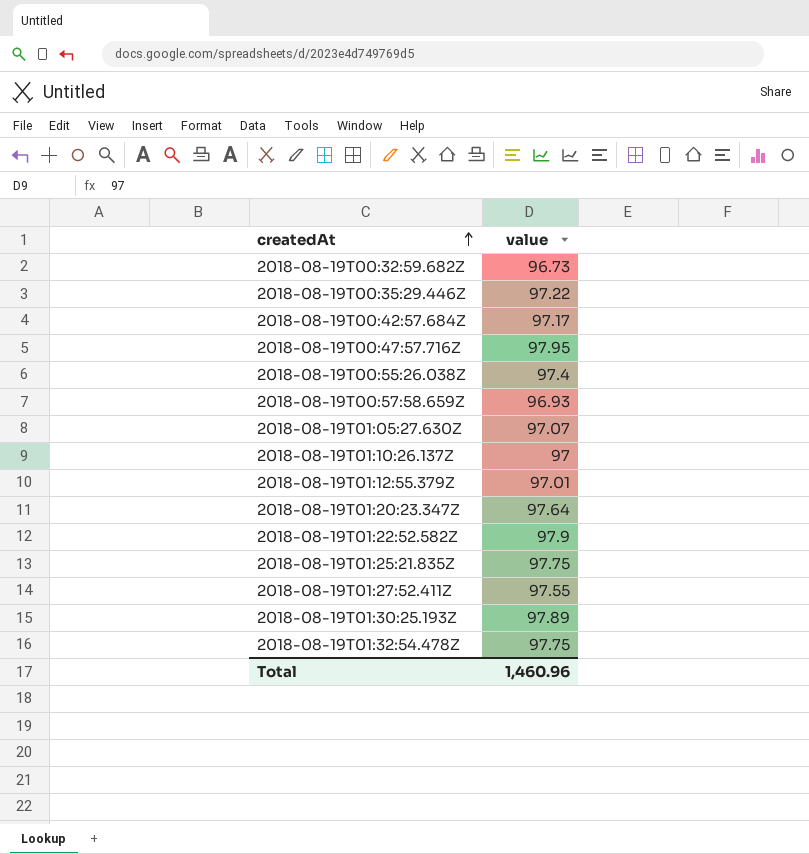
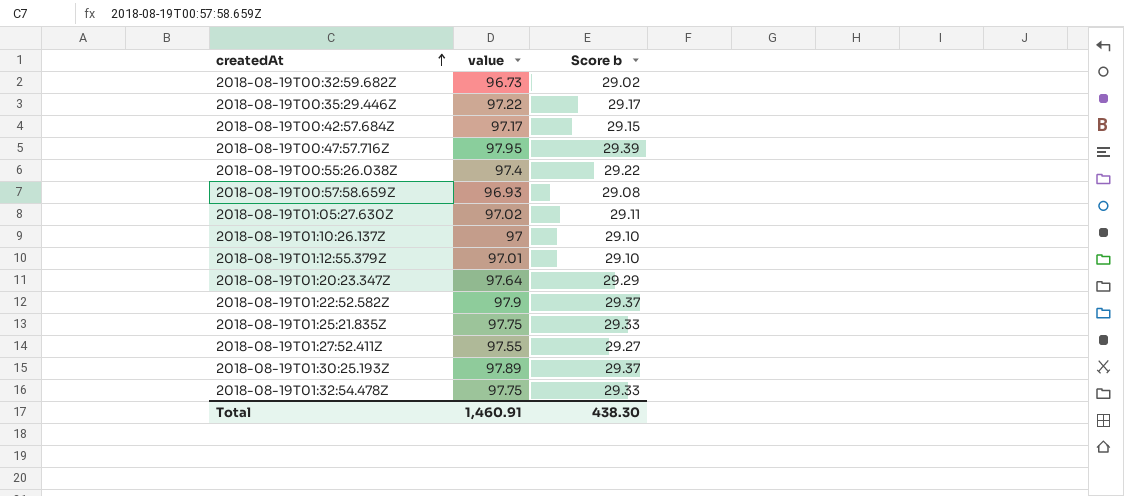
column Score b | formula: none -> [value] * 0.3
2018-08-19T01:05:27.630Z | value: 97.07 -> 97.02
Total | value: 1,460.96 -> 1,460.91

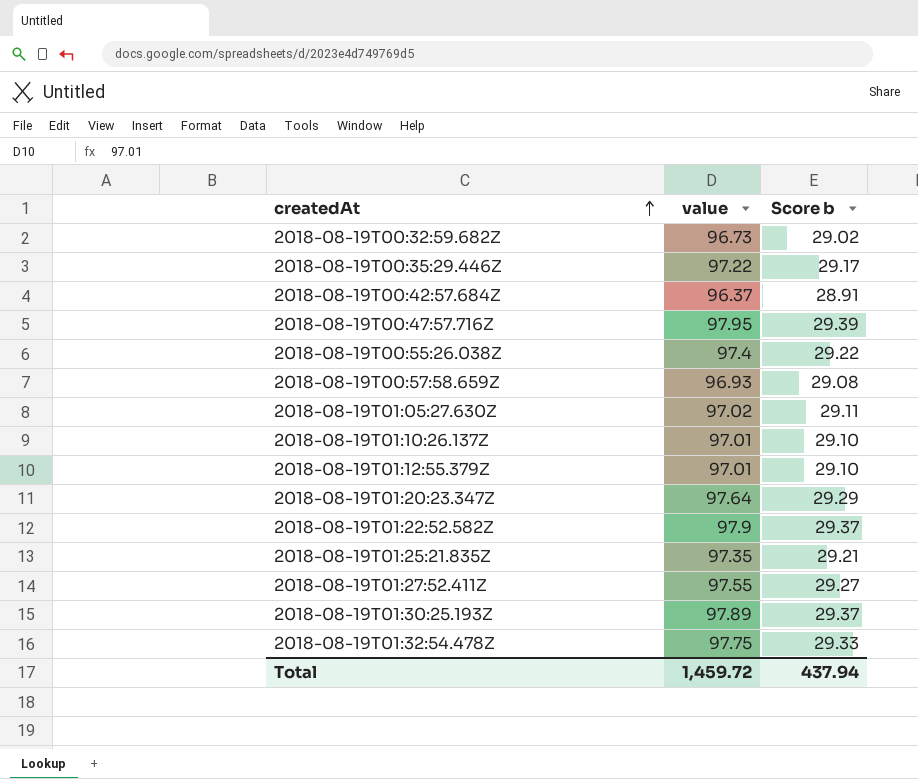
2018-08-19T00:42:57.684Z | value: 97.17 -> 96.37
2018-08-19T00:42:57.684Z | Score b: 29.15 -> 28.91
2018-08-19T01:10:26.137Z | value: 97 -> 97.01
2018-08-19T01:25:21.835Z | value: 97.75 -> 97.35
2018-08-19T01:25:21.835Z | Score b: 29.33 -> 29.21
Total | value: 1,460.91 -> 1,459.72
Total | Score b: 438.30 -> 437.94

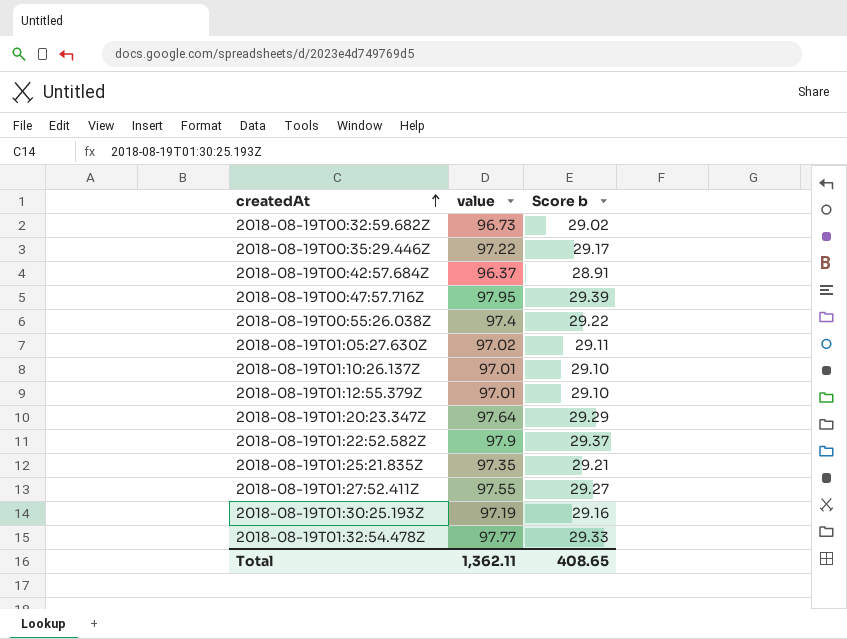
row 2018-08-19T00:57:58.659Z: 96.93 | 29.08 -> none
2018-08-19T01:30:25.193Z | value: 97.89 -> 97.19
2018-08-19T01:30:25.193Z | Score b: 29.37 -> 29.16
2018-08-19T01:32:54.478Z | value: 97.75 -> 97.77
Total | value: 1,459.72 -> 1,362.11
Total | Score b: 437.94 -> 408.65

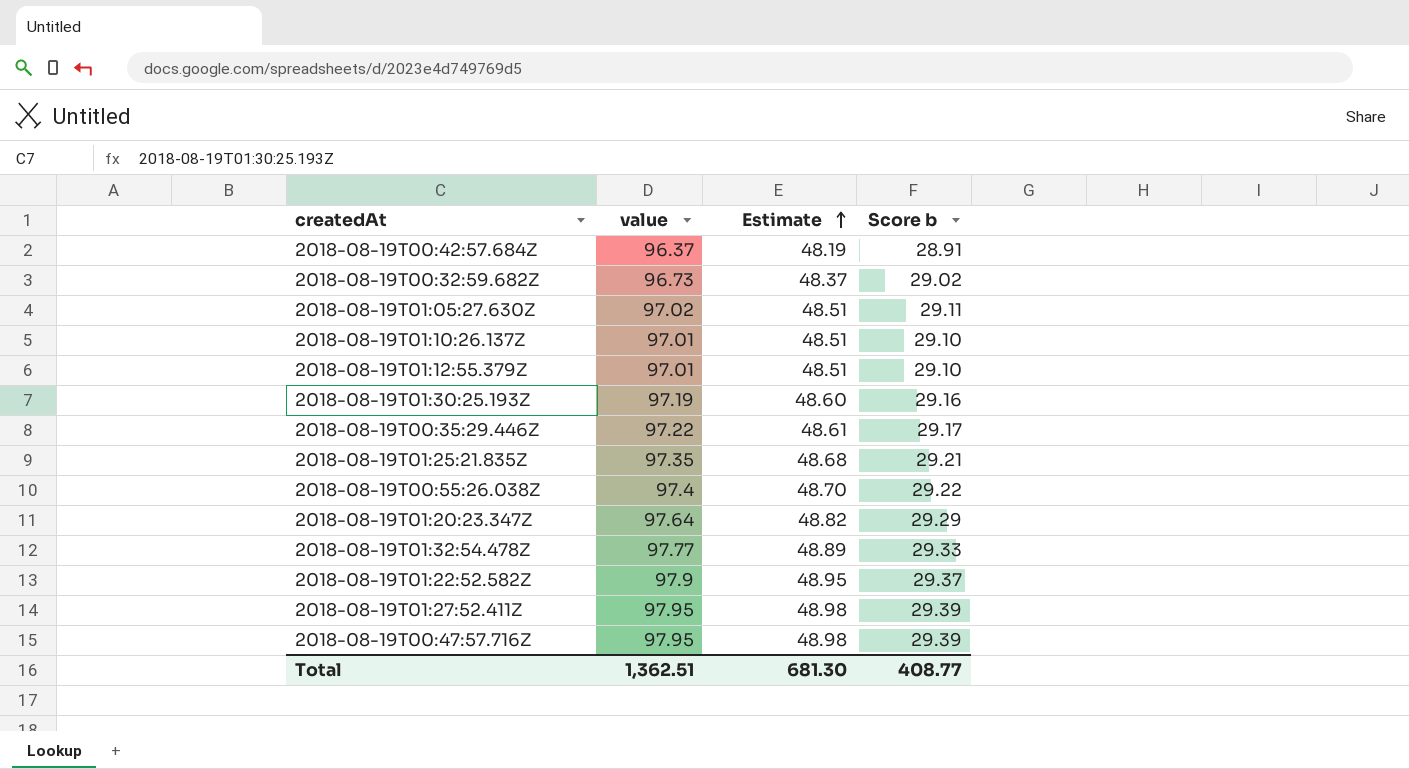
row order: createdAt ascending -> Estimate ascending
column Estimate | formula: none -> [value] * 0.5
2018-08-19T01:27:52.411Z | value: 97.55 -> 97.95
2018-08-19T01:27:52.411Z | Score b: 29.27 -> 29.39
Total | value: 1,362.11 -> 1,362.51
Total | Score b: 408.65 -> 408.77

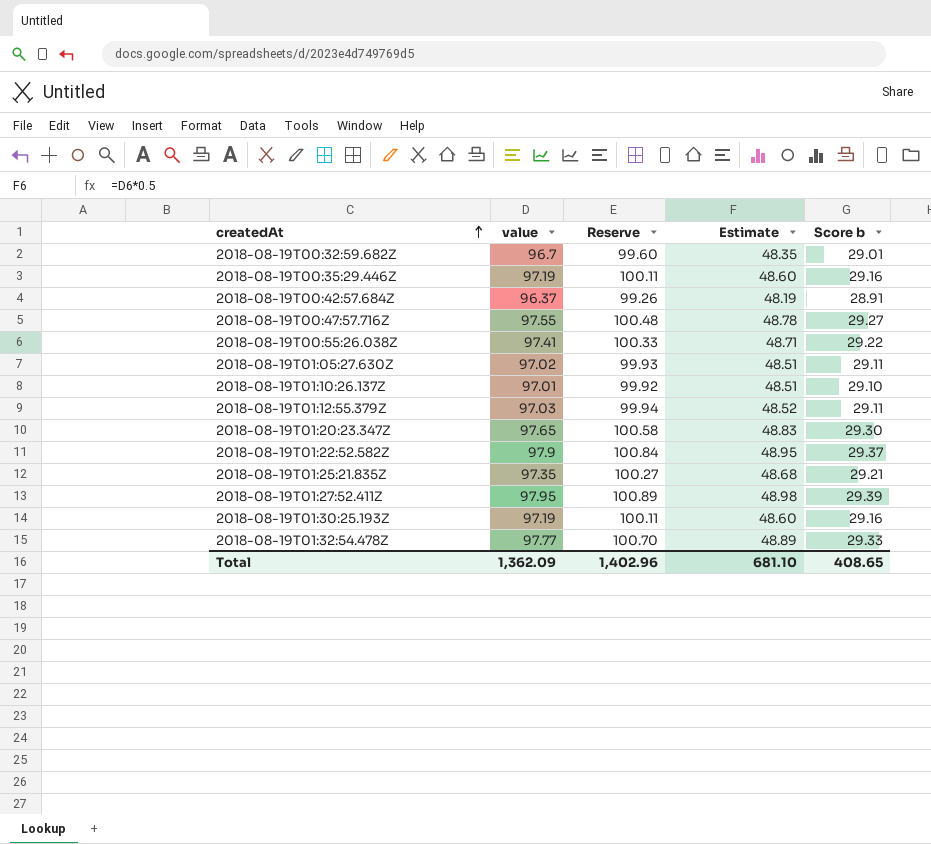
row order: Estimate ascending -> createdAt ascending
column Reserve | formula: none -> [value] * 1.03
2018-08-19T00:32:59.682Z | value: 96.73 -> 96.7
2018-08-19T00:32:59.682Z | Estimate: 48.37 -> 48.35
2018-08-19T00:32:59.682Z | Score b: 29.02 -> 29.01
2018-08-19T00:35:29.446Z | value: 97.22 -> 97.19
2018-08-19T00:35:29.446Z | Estimate: 48.61 -> 48.60
2018-08-19T00:35:29.446Z | Score b: 29.17 -> 29.16
2018-08-19T00:47:57.716Z | value: 97.95 -> 97.55
2018-08-19T00:47:57.716Z | Estimate: 48.98 -> 48.78
2018-08-19T00:47:57.716Z | Score b: 29.39 -> 29.27
2018-08-19T00:55:26.038Z | value: 97.4 -> 97.41
2018-08-19T00:55:26.038Z | Estimate: 48.70 -> 48.71
2018-08-19T01:12:55.379Z | value: 97.01 -> 97.03
2018-08-19T01:12:55.379Z | Estimate: 48.51 -> 48.52
2018-08-19T01:12:55.379Z | Score b: 29.10 -> 29.11
2018-08-19T01:20:23.347Z | value: 97.64 -> 97.65
2018-08-19T01:20:23.347Z | Estimate: 48.82 -> 48.83
2018-08-19T01:20:23.347Z | Score b: 29.29 -> 29.30
Total | value: 1,362.51 -> 1,362.09
Total | Estimate: 681.30 -> 681.10
Total | Score b: 408.77 -> 408.65

